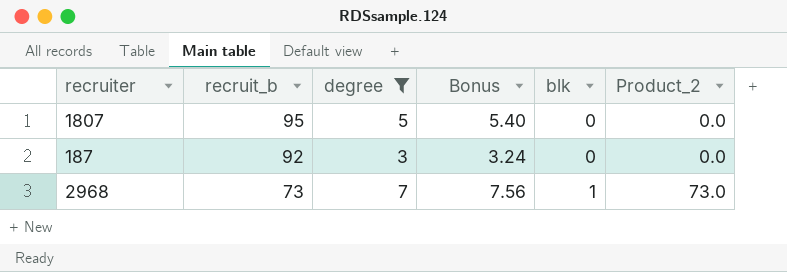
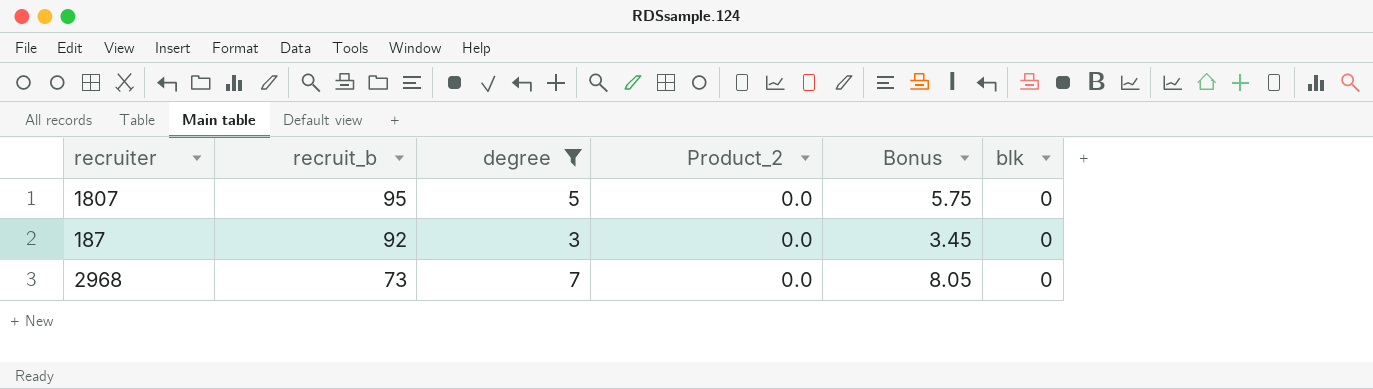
column Product_2 | position: 6 -> 4
column Bonus | formula: [degree] * 1.08 -> [degree] * 1.15
2968 | Product_2: 73.0 -> 0.0
2968 | blk: 1 -> 0

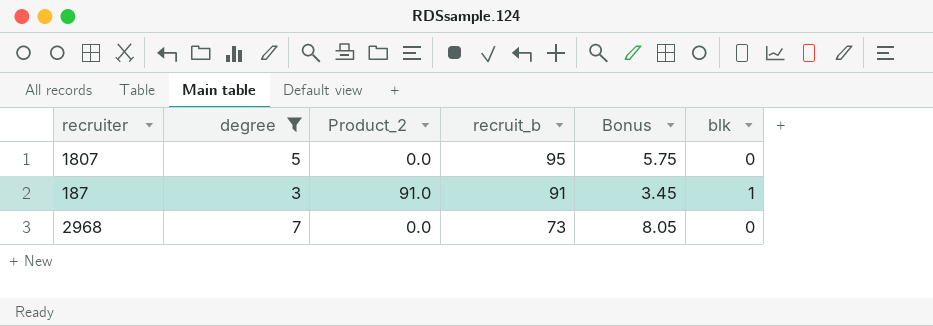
column recruit_b | position: 2 -> 4
187 | Product_2: 0.0 -> 91.0
187 | recruit_b: 92 -> 91
187 | blk: 0 -> 1

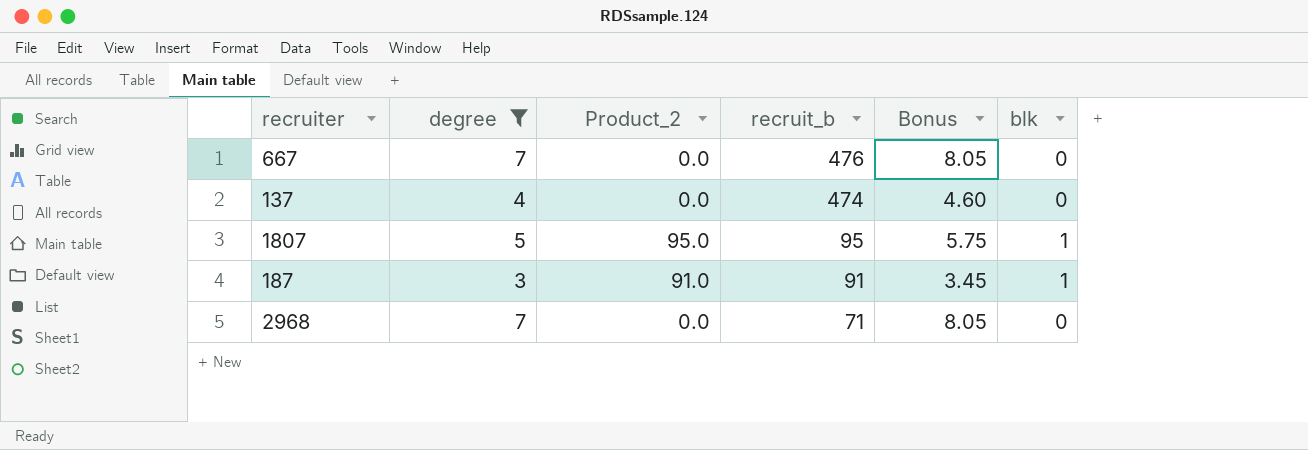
row 667: none -> 7 | 0.0 | 476 | 8.05 | 0
row 137: none -> 4 | 0.0 | 474 | 4.60 | 0
1807 | Product_2: 0.0 -> 95.0
1807 | blk: 0 -> 1
2968 | recruit_b: 73 -> 71

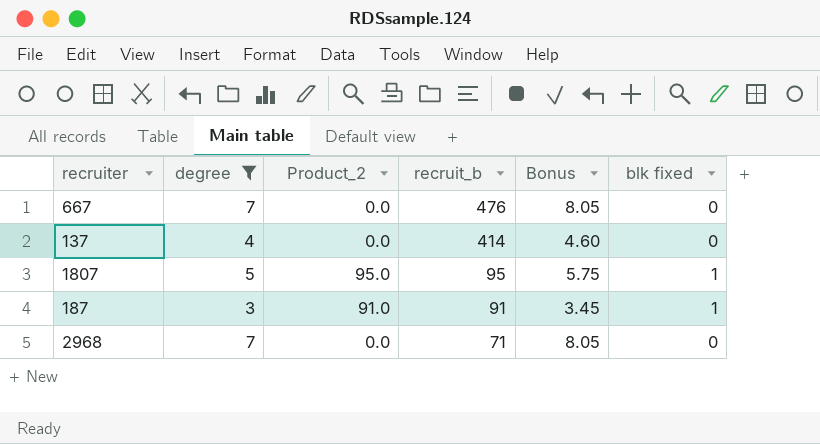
column name: blk -> blk fixed
137 | recruit_b: 474 -> 414

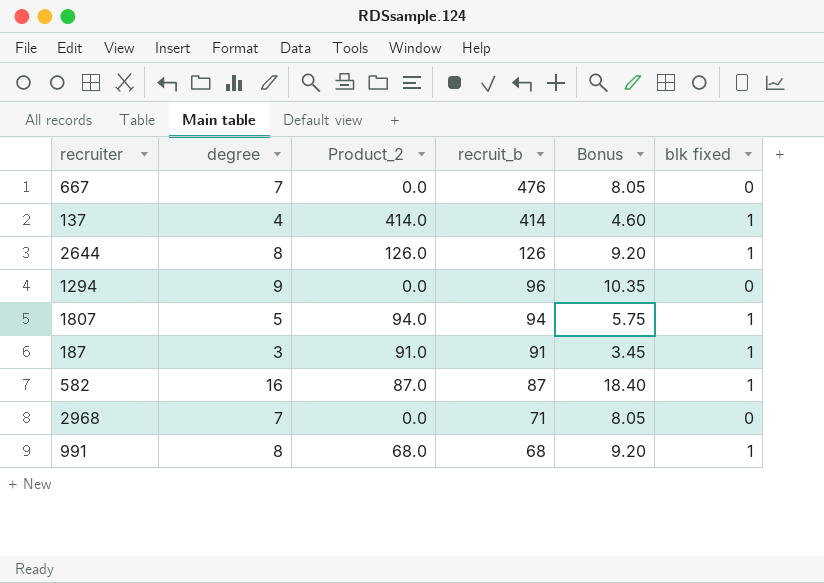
filter: degree <= 7 -> none
137 | Product_2: 0.0 -> 414.0
137 | blk fixed: 0 -> 1
1807 | Product_2: 95.0 -> 94.0
1807 | recruit_b: 95 -> 94

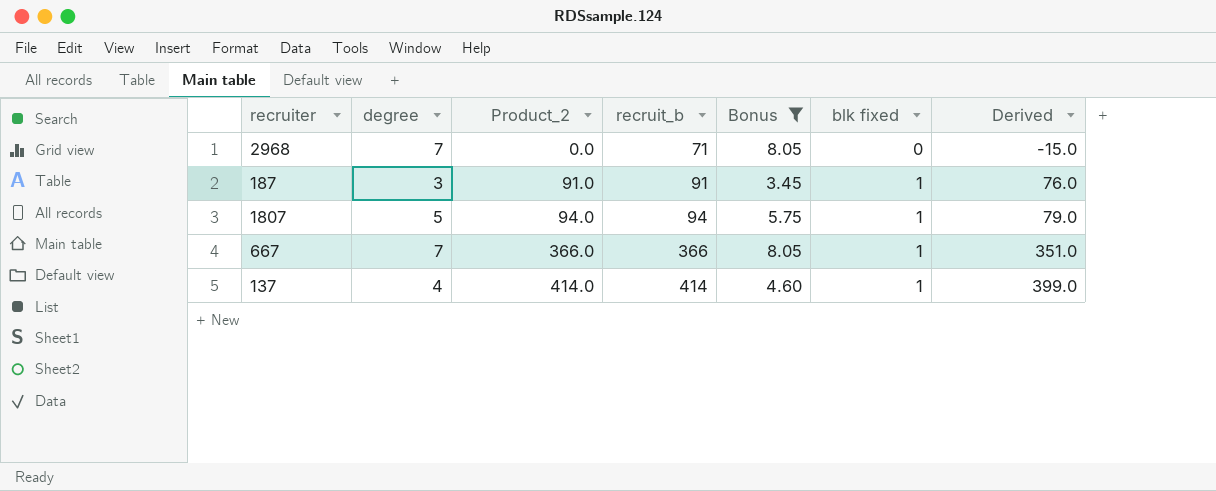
filter: none -> Bonus <= 8.05
row order: recruit_b descending -> Product_2 ascending
column Derived | formula: none -> [Product_2] - 15
667 | Product_2: 0.0 -> 366.0
667 | recruit_b: 476 -> 366
667 | blk fixed: 0 -> 1

